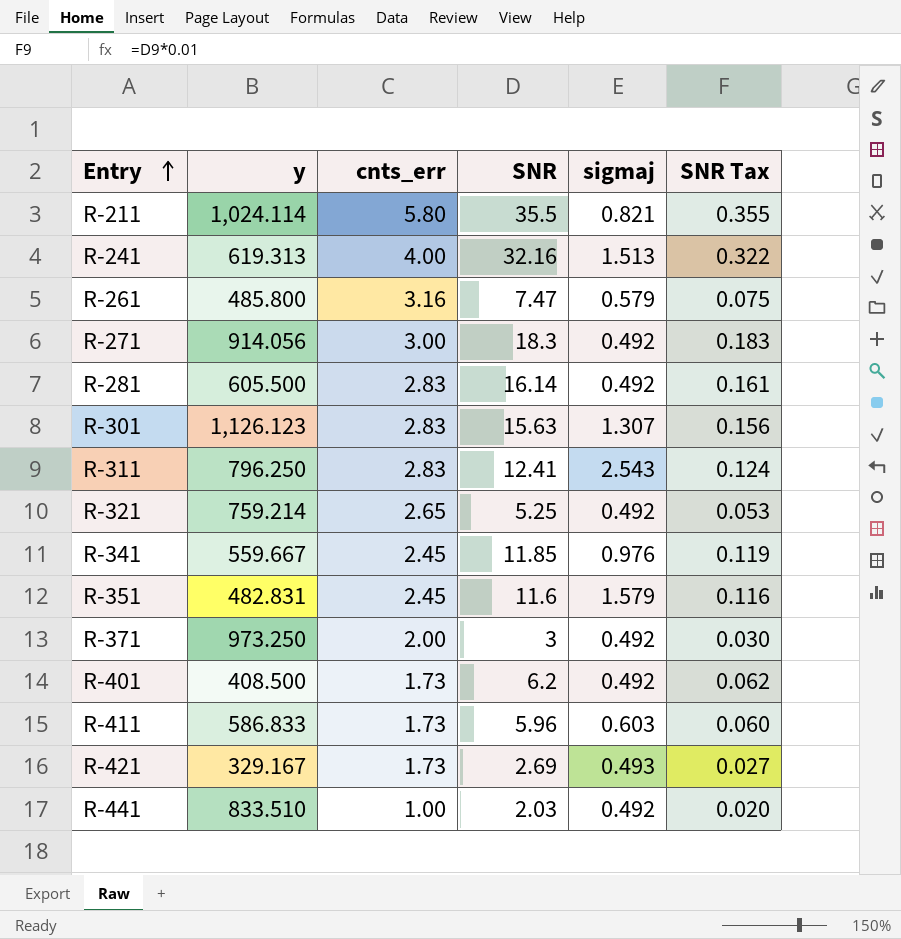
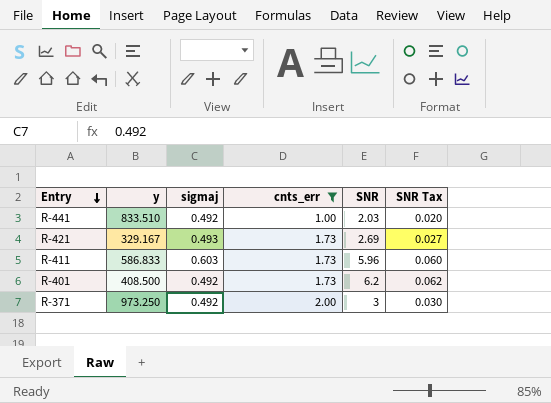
filter: none -> cnts_err <= 2.00
row order: Entry ascending -> Entry descending
column sigmaj | position: 5 -> 3

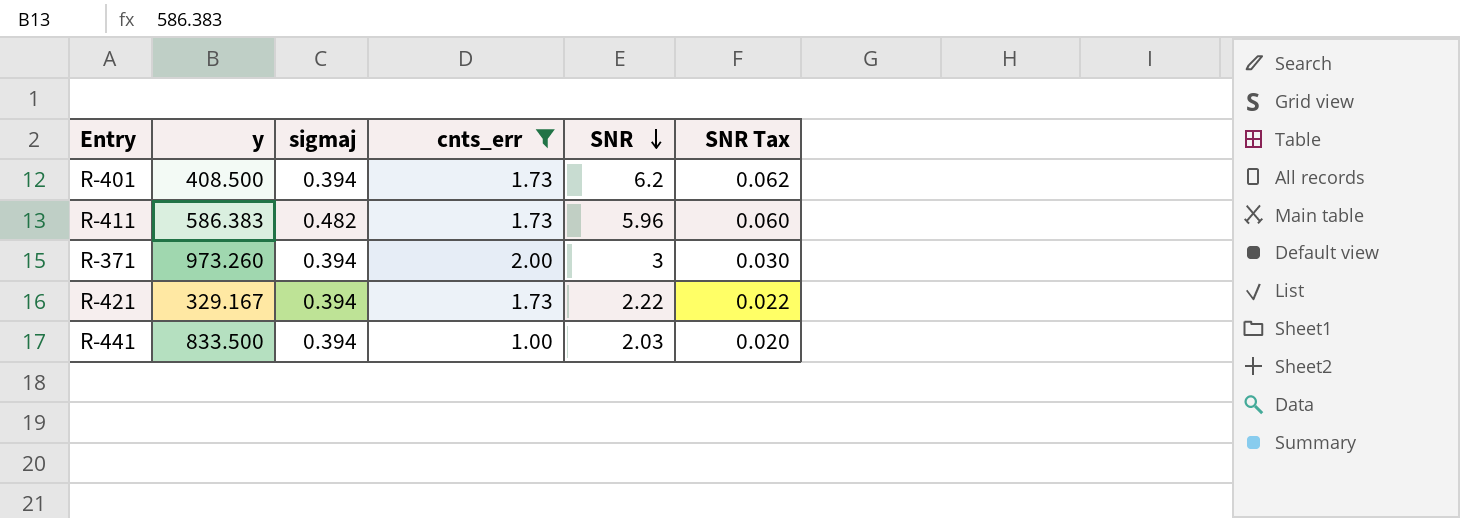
row order: Entry descending -> SNR descending
R-401 | sigmaj: 0.492 -> 0.394
R-411 | y: 586.833 -> 586.383
R-411 | sigmaj: 0.603 -> 0.482
R-371 | y: 973.250 -> 973.260
R-371 | sigmaj: 0.492 -> 0.394
R-421 | sigmaj: 0.493 -> 0.394
R-421 | SNR: 2.69 -> 2.22
R-421 | SNR Tax: 0.027 -> 0.022
R-441 | y: 833.510 -> 833.500
R-441 | sigmaj: 0.492 -> 0.394

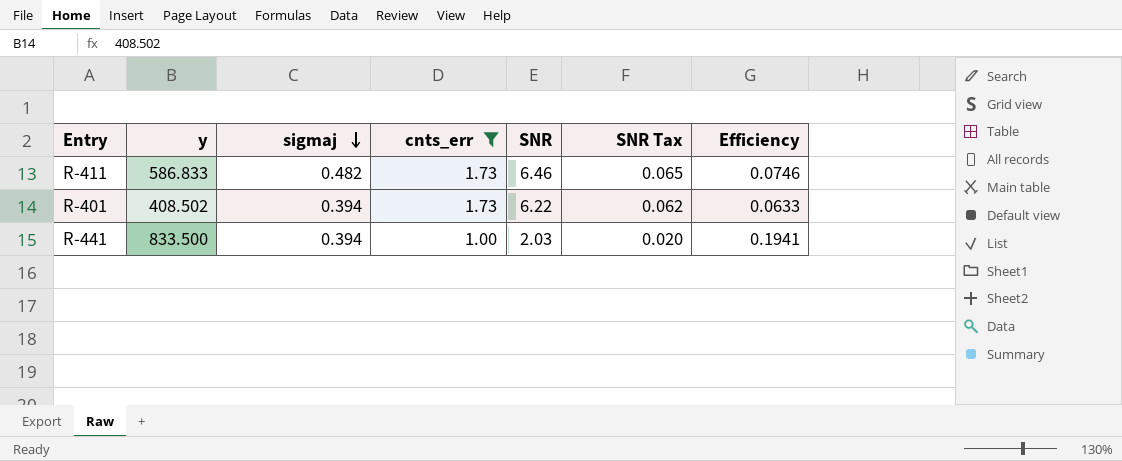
row order: SNR descending -> sigmaj descending
column Efficiency | formula: none -> [sigmaj] / [SNR]
row R-371: 973.260 | 0.394 | 2.00 | 3 | 0.030 -> none
row R-421: 329.167 | 0.394 | 1.73 | 2.22 | 0.022 -> none
R-411 | y: 586.383 -> 586.833
R-411 | SNR: 5.96 -> 6.46
R-411 | SNR Tax: 0.060 -> 0.065
R-401 | y: 408.500 -> 408.502
R-401 | SNR: 6.2 -> 6.22

